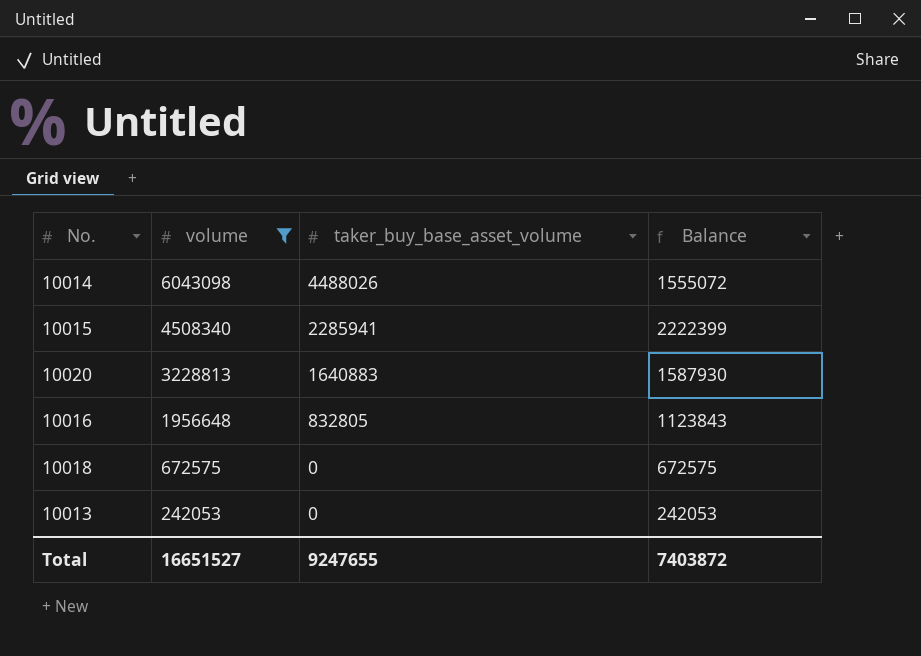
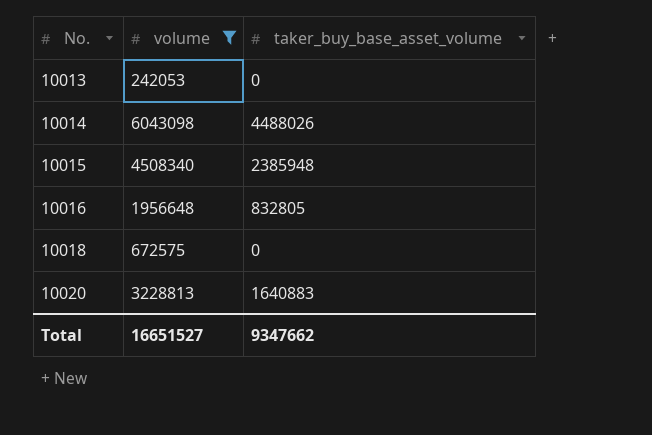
row order: volume descending -> No. ascending
column Balance | formula: [volume] - [taker_buy_base_asset_volume] -> none
10015 | taker_buy_base_asset_volume: 2285941 -> 2385948
Total | taker_buy_base_asset_volume: 9247655 -> 9347662

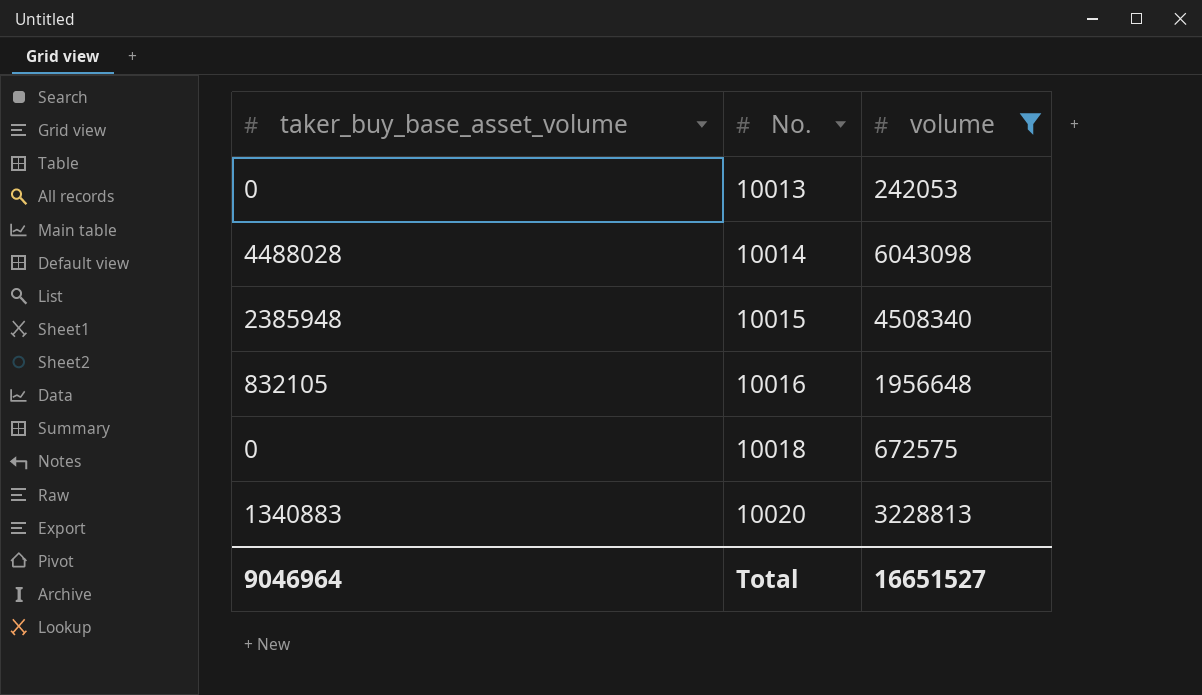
column taker_buy_base_asset_volume | position: 3 -> 1
10014 | taker_buy_base_asset_volume: 4488026 -> 4488028
10016 | taker_buy_base_asset_volume: 832805 -> 832105
10020 | taker_buy_base_asset_volume: 1640883 -> 1340883
Total | taker_buy_base_asset_volume: 9347662 -> 9046964

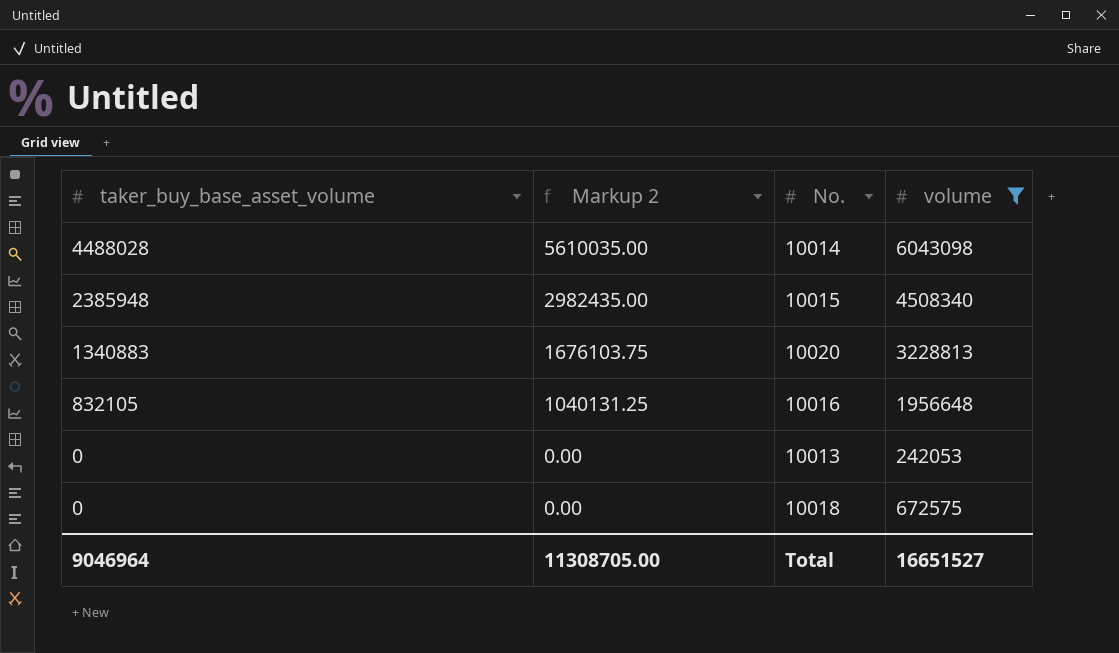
row order: No. ascending -> taker_buy_base_asset_volume descending
column Markup 2 | formula: none -> [taker_buy_base_asset_volume] * 1.25

